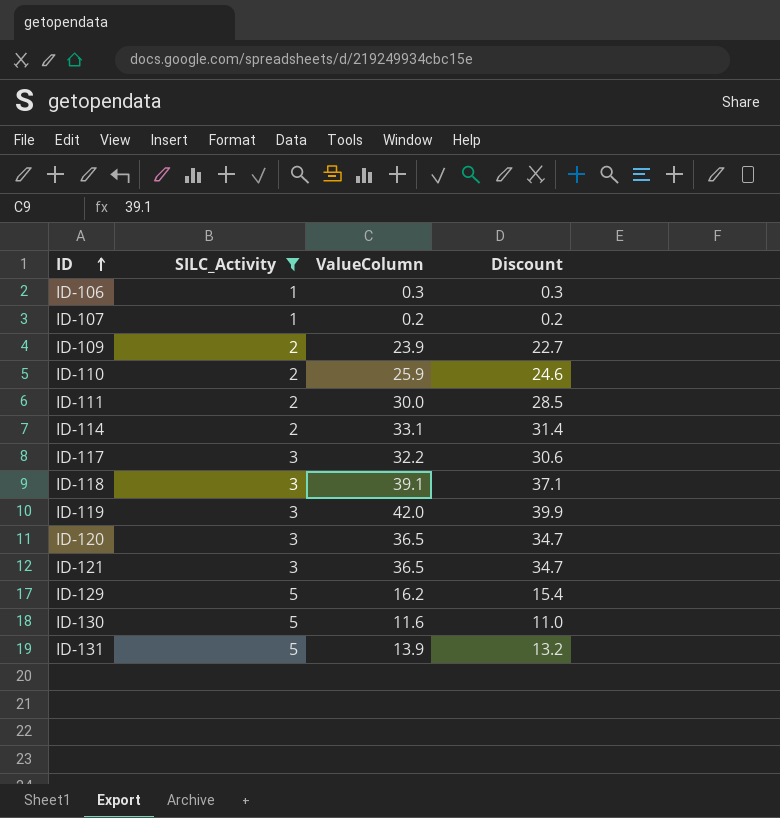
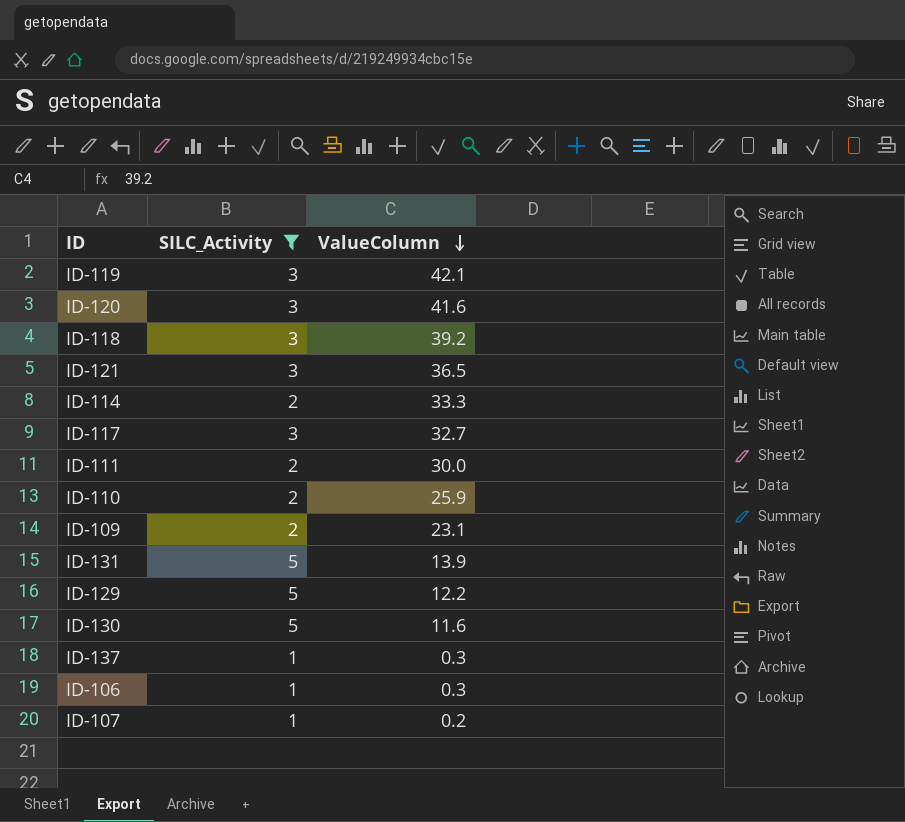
row order: ID ascending -> ValueColumn descending
column Discount | formula: [ValueColumn] * 0.95 -> none
ID-119 | ValueColumn: 42.0 -> 42.1
ID-120 | ValueColumn: 36.5 -> 41.6
ID-118 | ValueColumn: 39.1 -> 39.2
ID-114 | ValueColumn: 33.1 -> 33.3
ID-117 | ValueColumn: 32.2 -> 32.7
ID-109 | ValueColumn: 23.9 -> 23.1
ID-129 | ValueColumn: 16.2 -> 12.2
row ID-137: none -> 1 | 0.3

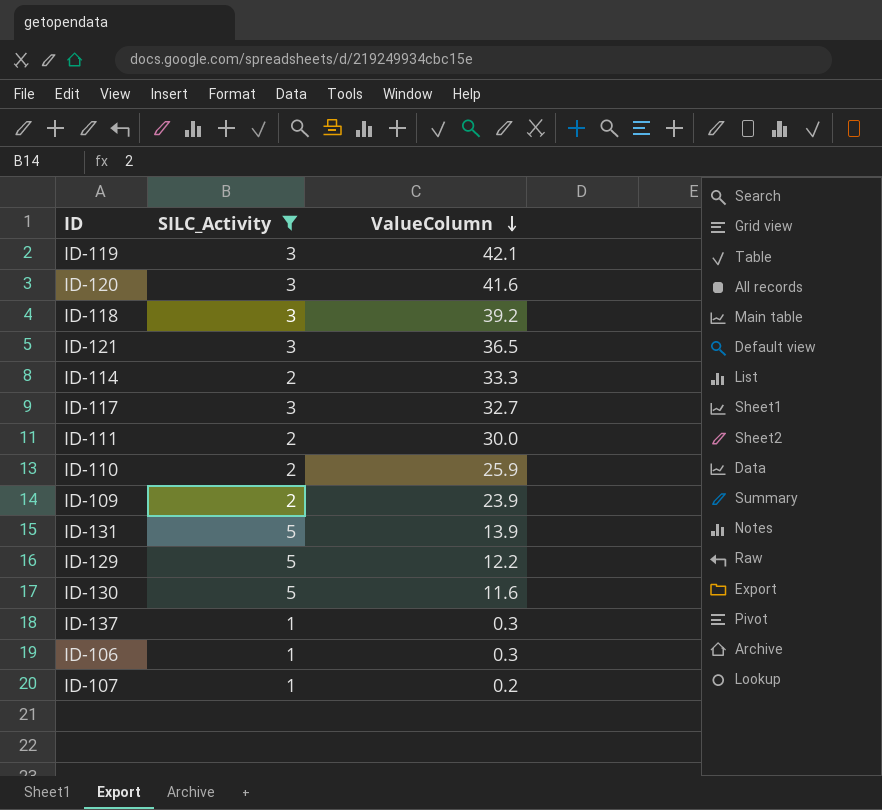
ID-109 | ValueColumn: 23.1 -> 23.9

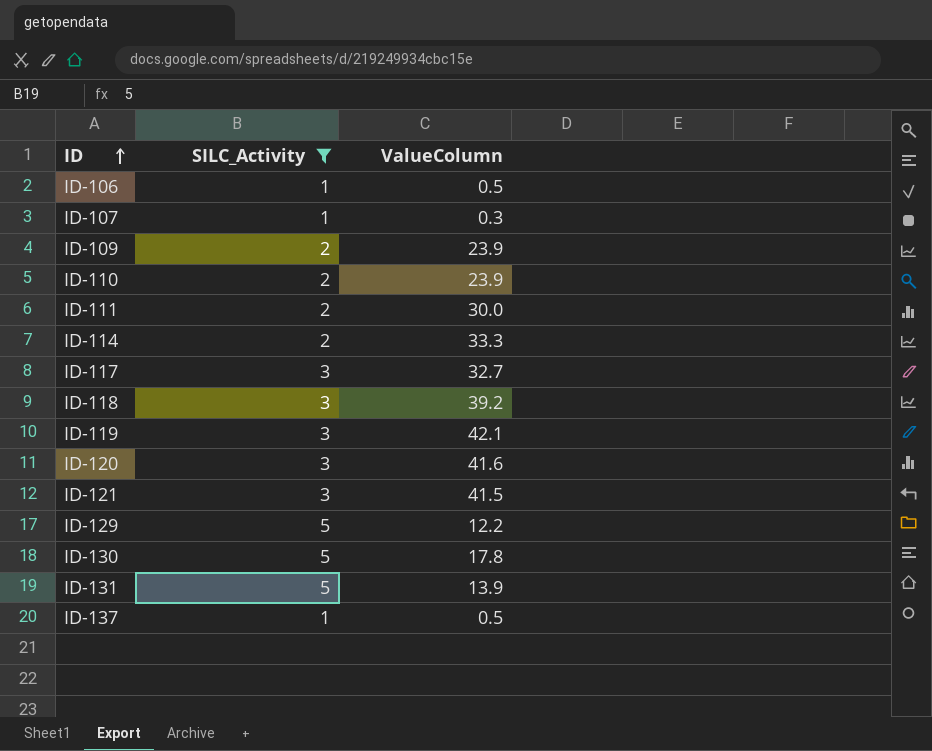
row order: ValueColumn descending -> ID ascending
ID-106 | ValueColumn: 0.3 -> 0.5
ID-107 | ValueColumn: 0.2 -> 0.3
ID-110 | ValueColumn: 25.9 -> 23.9
ID-121 | ValueColumn: 36.5 -> 41.5
ID-130 | ValueColumn: 11.6 -> 17.8
ID-137 | ValueColumn: 0.3 -> 0.5

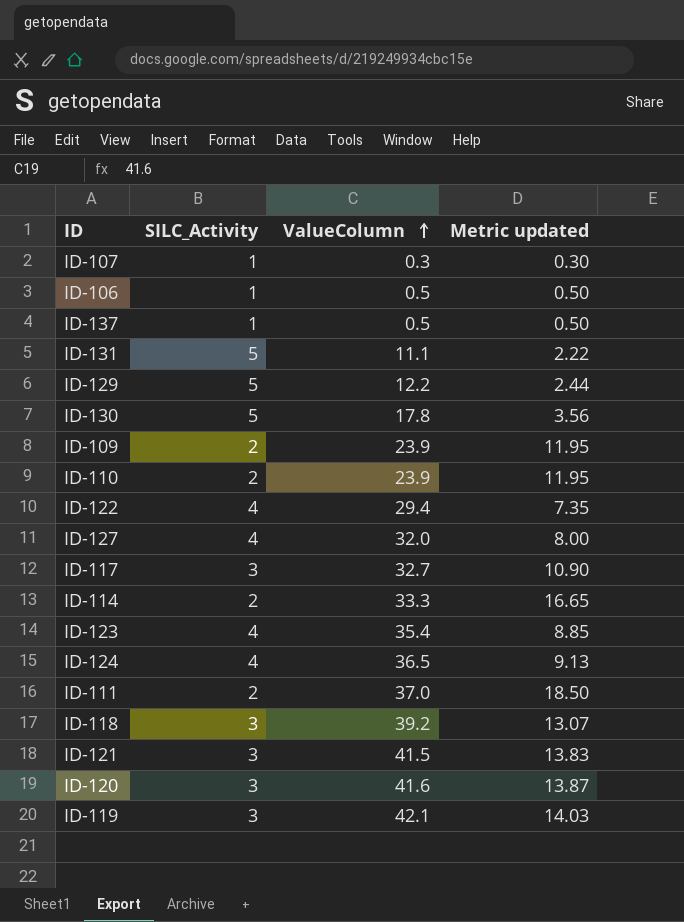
filter: SILC_Activity != 4 -> none
row order: ID ascending -> ValueColumn ascending
column Metric updated | formula: none -> [ValueColumn] / [SILC_Activity]
ID-131 | ValueColumn: 13.9 -> 11.1
ID-111 | ValueColumn: 30.0 -> 37.0

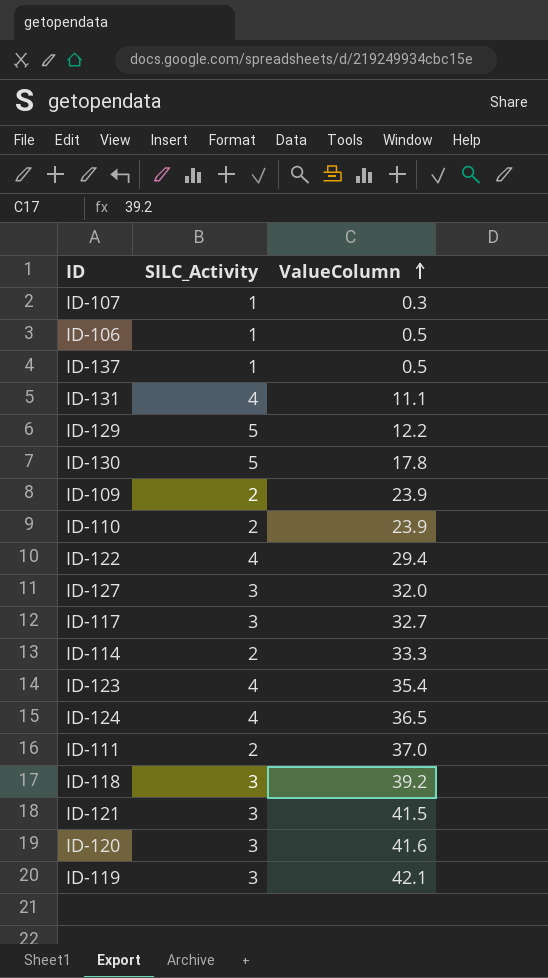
column Metric updated | formula: [ValueColumn] / [SILC_Activity] -> none
ID-131 | SILC_Activity: 5 -> 4
ID-127 | SILC_Activity: 4 -> 3

